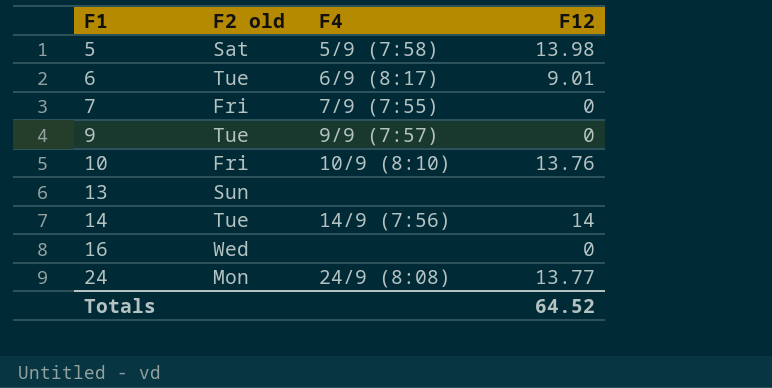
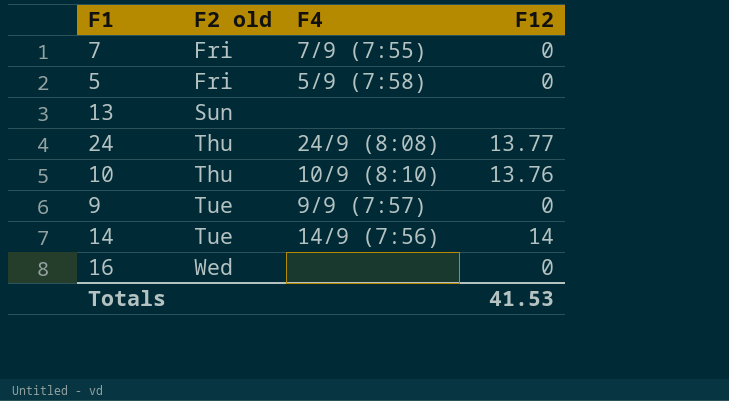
row order: F1 ascending -> F2 old ascending
row 6: Tue | 6/9 (8:17) | 9.01 -> none
5 | F2 old: Sat -> Fri
5 | F12: 13.98 -> 0
24 | F2 old: Mon -> Thu
10 | F2 old: Fri -> Thu
Totals | F12: 64.52 -> 41.53

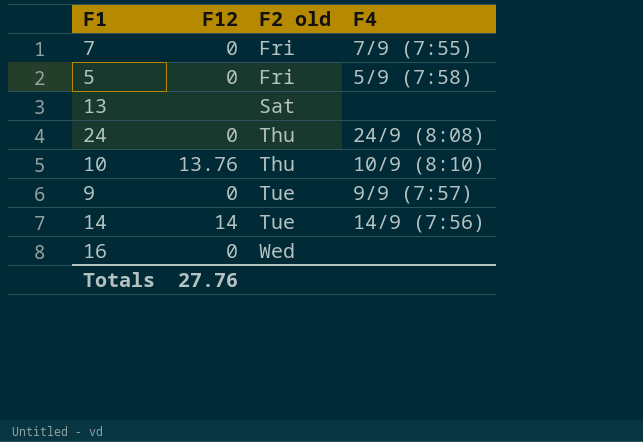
column F12 | position: 4 -> 2
13 | F2 old: Sun -> Sat
24 | F12: 13.77 -> 0
Totals | F12: 41.53 -> 27.76

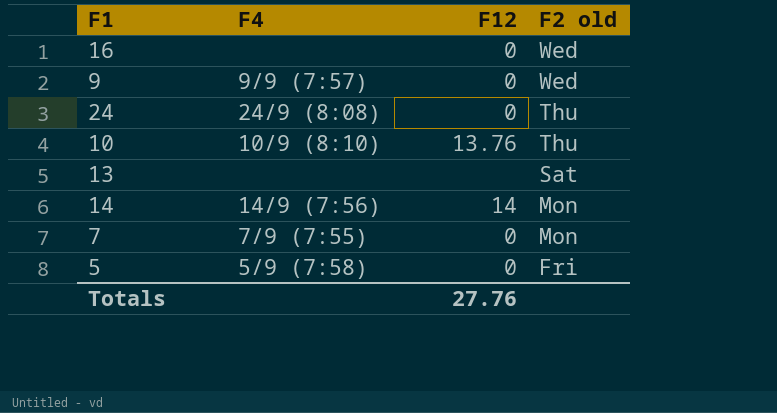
row order: F2 old ascending -> F2 old descending
column F4 | position: 4 -> 2
9 | F2 old: Tue -> Wed
14 | F2 old: Tue -> Mon
7 | F2 old: Fri -> Mon

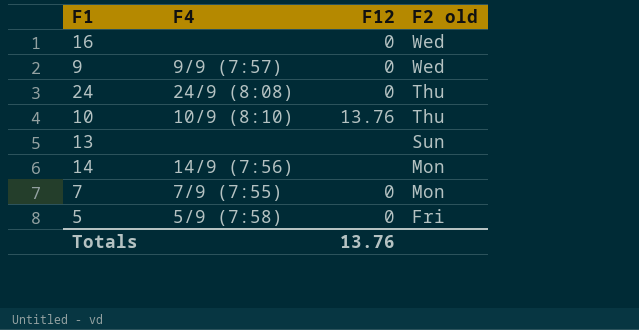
13 | F2 old: Sat -> Sun
14 | F12: 14 -> none
Totals | F12: 27.76 -> 13.76

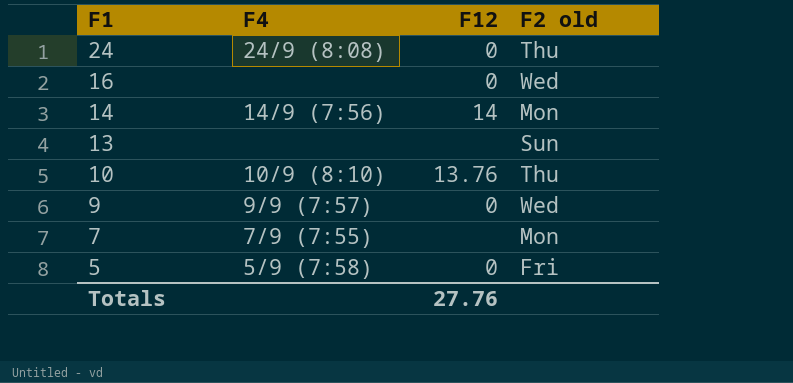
row order: F2 old descending -> F1 descending
14 | F12: none -> 14
7 | F12: 0 -> none
Totals | F12: 13.76 -> 27.76

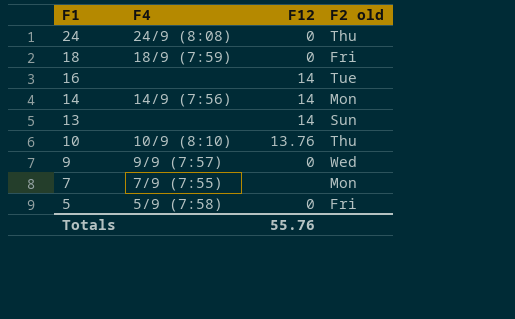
row 18: none -> 18/9 (7:59) | 0 | Fri
16 | F12: 0 -> 14
16 | F2 old: Wed -> Tue
13 | F12: none -> 14
Totals | F12: 27.76 -> 55.76

